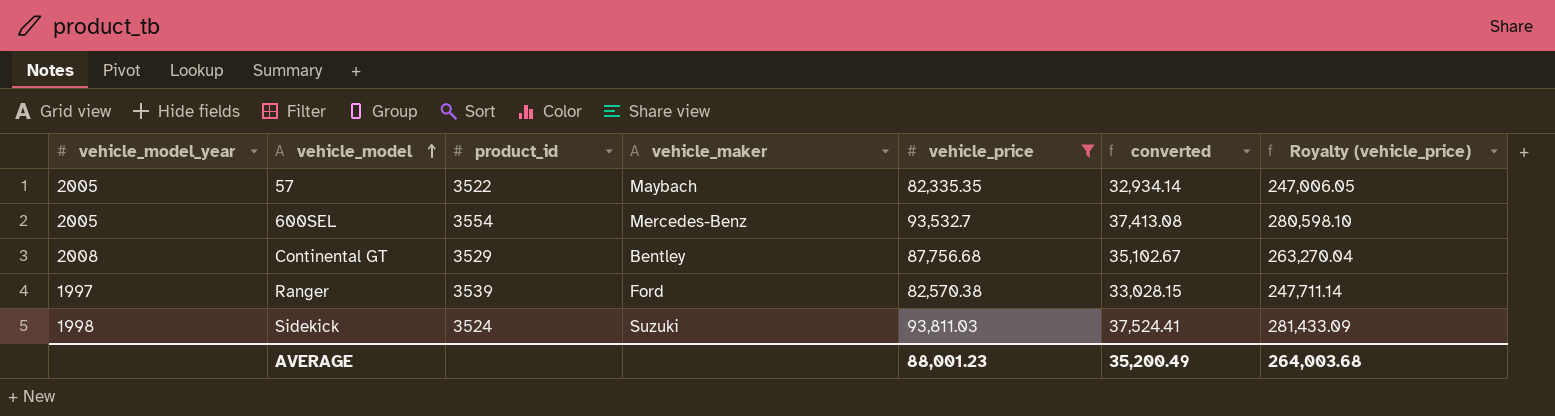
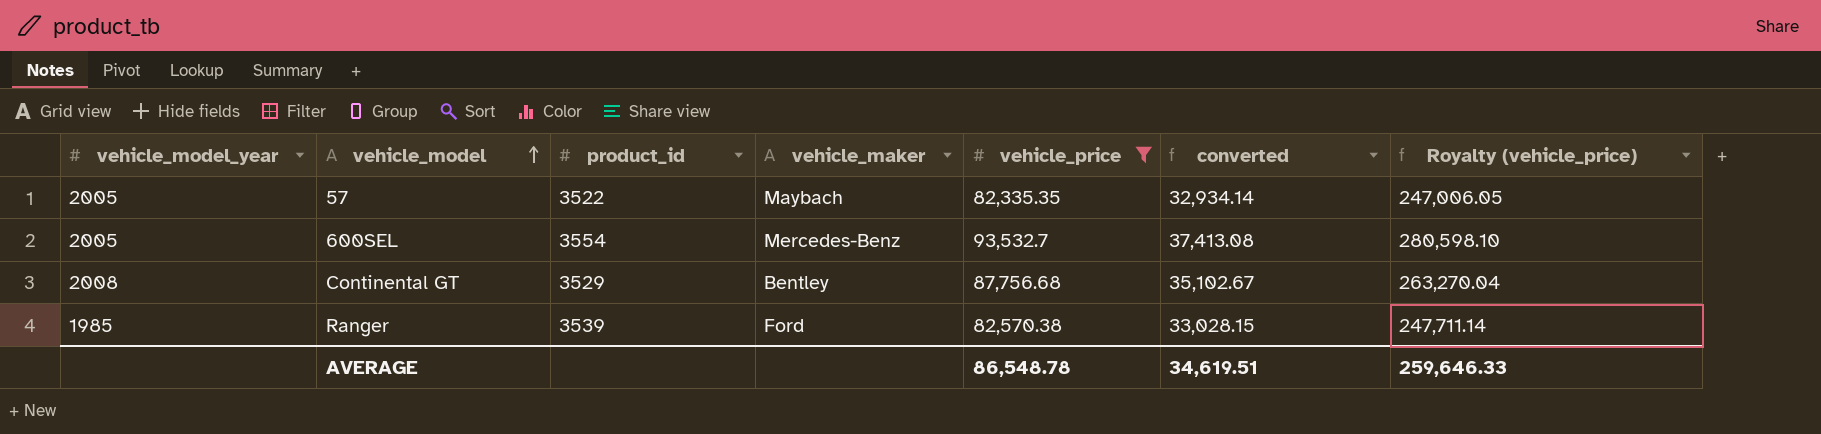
row Sidekick: 1998 | 3524 | Suzuki | 93,811.03 | 37,524.41 | 281,433.09 -> none
Ranger | vehicle_model_year: 1997 -> 1985
AVERAGE | vehicle_price: 88,001.23 -> 86,548.78
AVERAGE | converted: 35,200.49 -> 34,619.51
AVERAGE | Royalty (vehicle_price): 264,003.68 -> 259,646.33

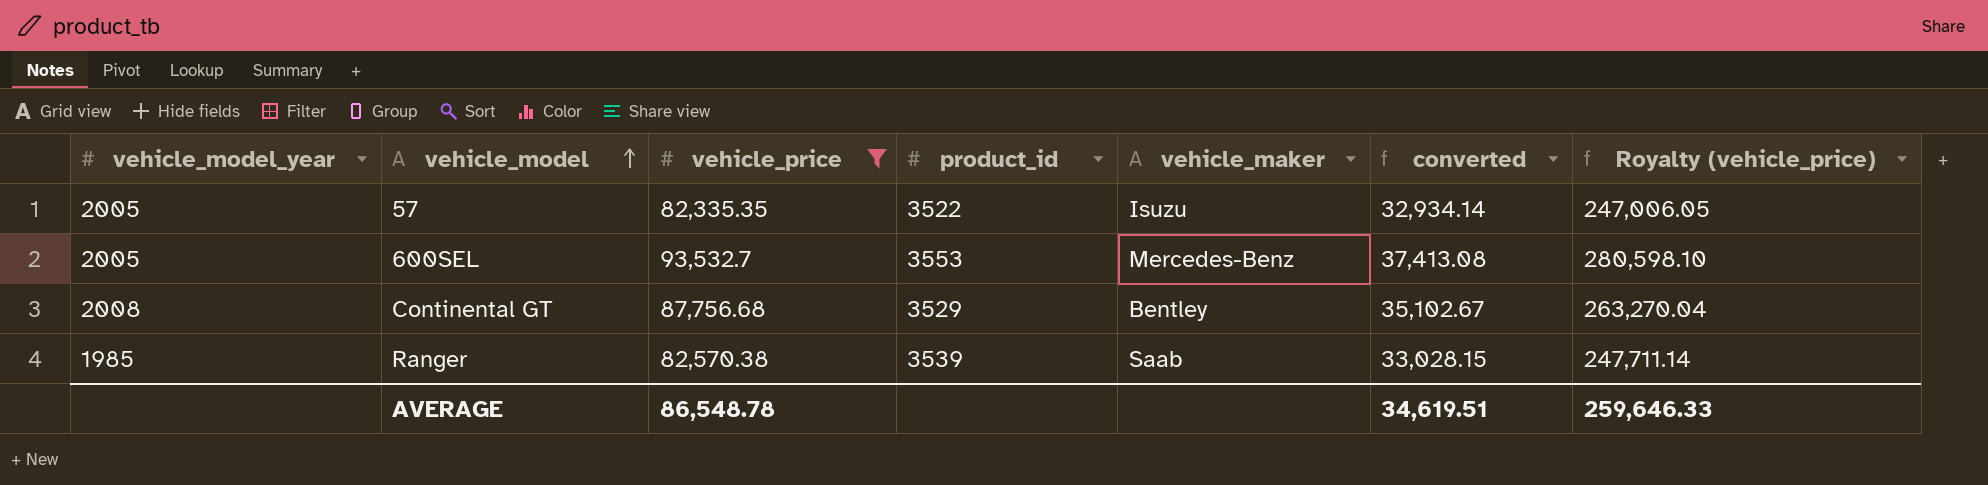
column vehicle_price | position: 5 -> 3
57 | vehicle_maker: Maybach -> Isuzu
600SEL | product_id: 3554 -> 3553
Ranger | vehicle_maker: Ford -> Saab

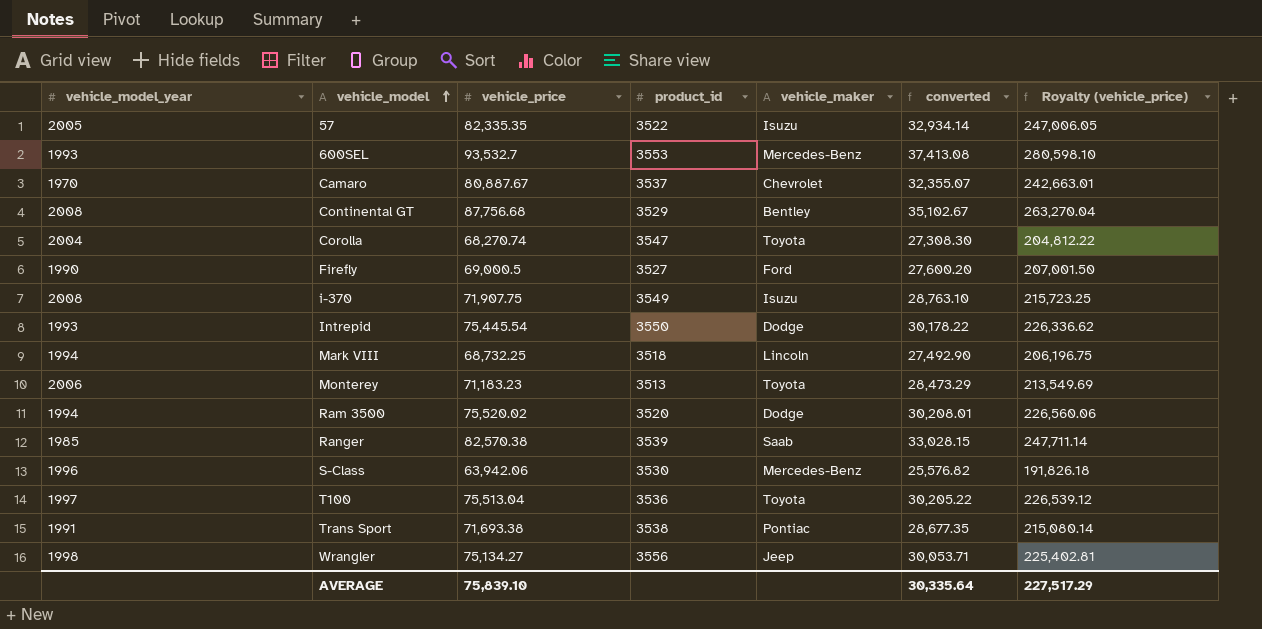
filter: vehicle_price >= 82,335.35 -> none
600SEL | vehicle_model_year: 2005 -> 1993
AVERAGE | vehicle_price: 86,548.78 -> 75,839.10
AVERAGE | converted: 34,619.51 -> 30,335.64
AVERAGE | Royalty (vehicle_price): 259,646.33 -> 227,517.29

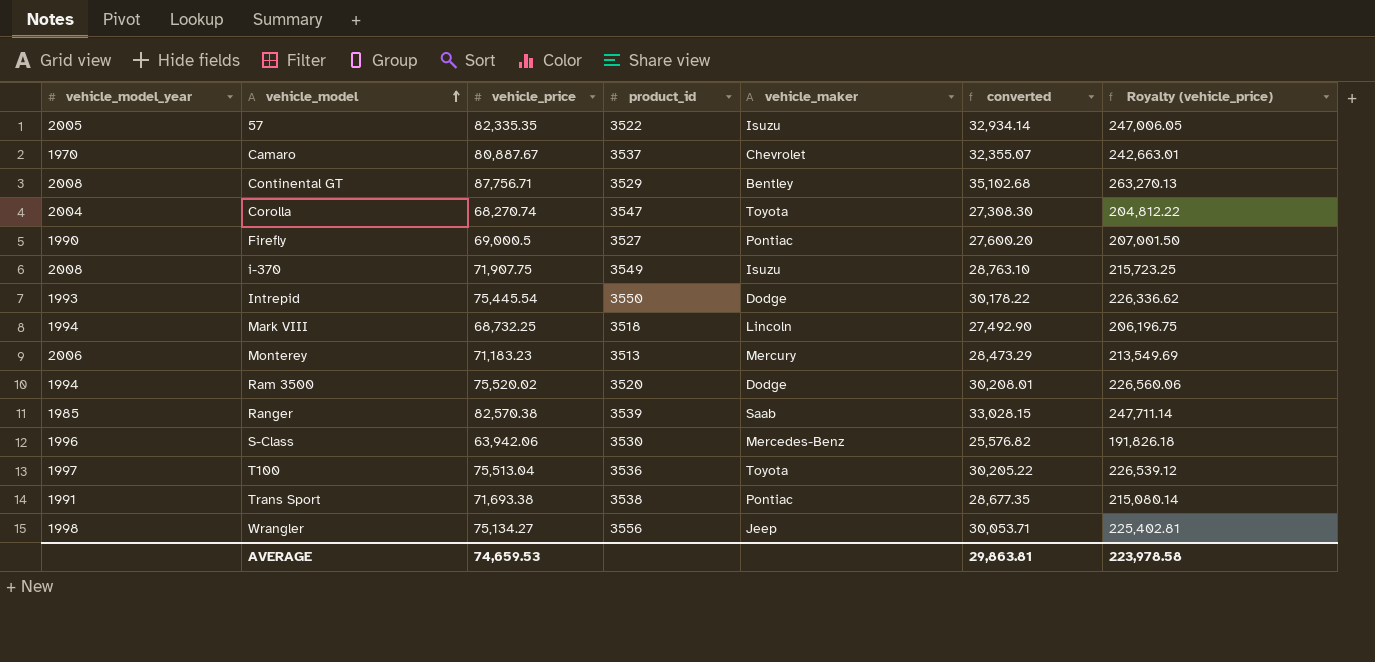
row 600SEL: 1993 | 93,532.7 | 3553 | Mercedes-Benz | 37,413.08 | 280,598.10 -> none
Continental GT | vehicle_price: 87,756.68 -> 87,756.71
Continental GT | converted: 35,102.67 -> 35,102.68
Continental GT | Royalty (vehicle_price): 263,270.04 -> 263,270.13
Firefly | vehicle_maker: Ford -> Pontiac
Monterey | vehicle_maker: Toyota -> Mercury
AVERAGE | vehicle_price: 75,839.10 -> 74,659.53
AVERAGE | converted: 30,335.64 -> 29,863.81
AVERAGE | Royalty (vehicle_price): 227,517.29 -> 223,978.58

